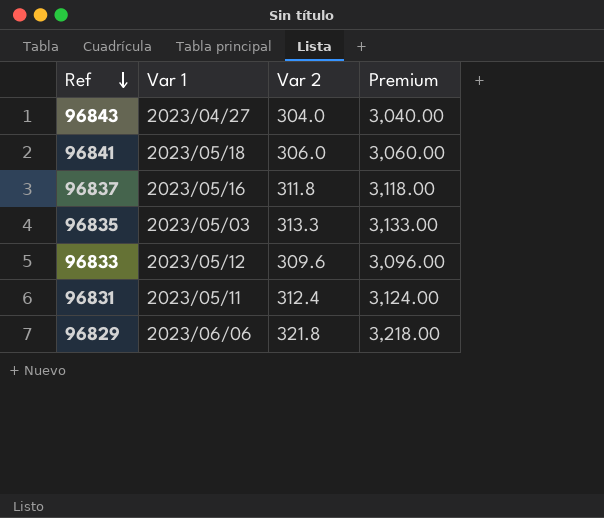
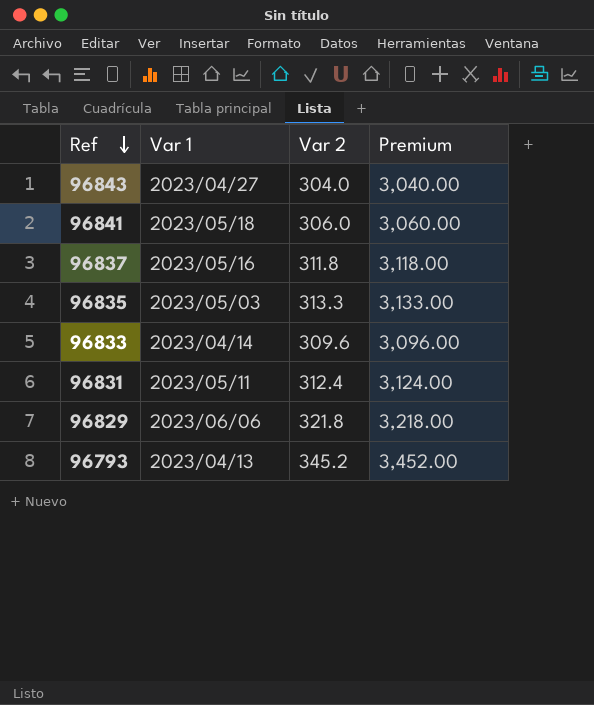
96833 | Var 1: 2023/05/12 -> 2023/04/14
row 96793: none -> 2023/04/13 | 345.2 | 3,452.00

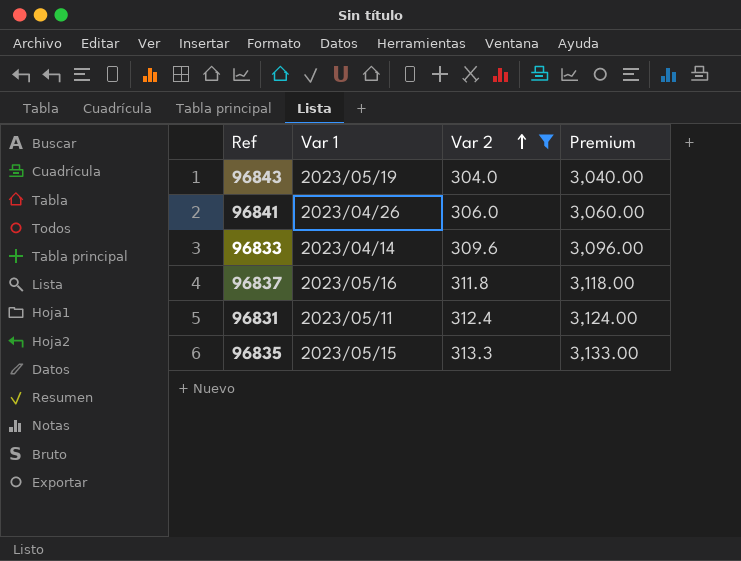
filter: none -> Var 2 <= 313.3
row order: Ref descending -> Var 2 ascending
96843 | Var 1: 2023/04/27 -> 2023/05/19
96841 | Var 1: 2023/05/18 -> 2023/04/26
96835 | Var 1: 2023/05/03 -> 2023/05/15

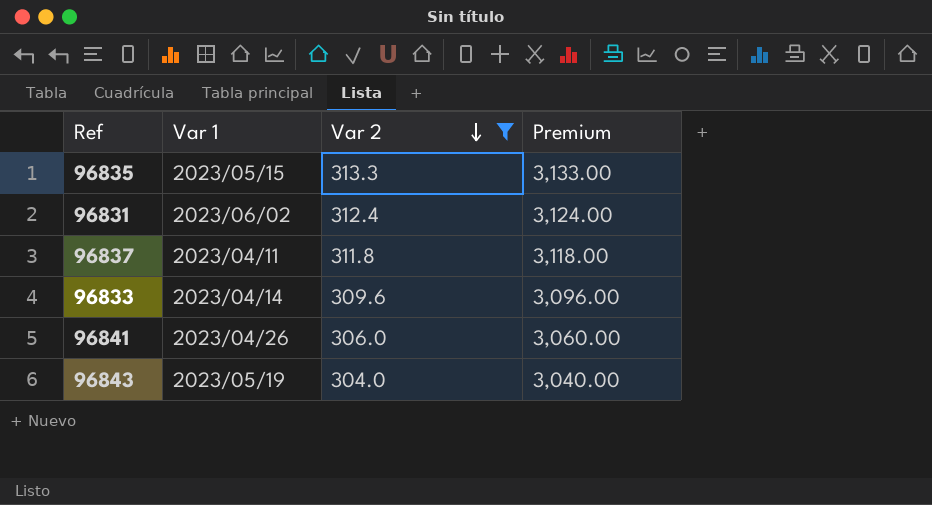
row order: Var 2 ascending -> Var 2 descending
96831 | Var 1: 2023/05/11 -> 2023/06/02
96837 | Var 1: 2023/05/16 -> 2023/04/11

